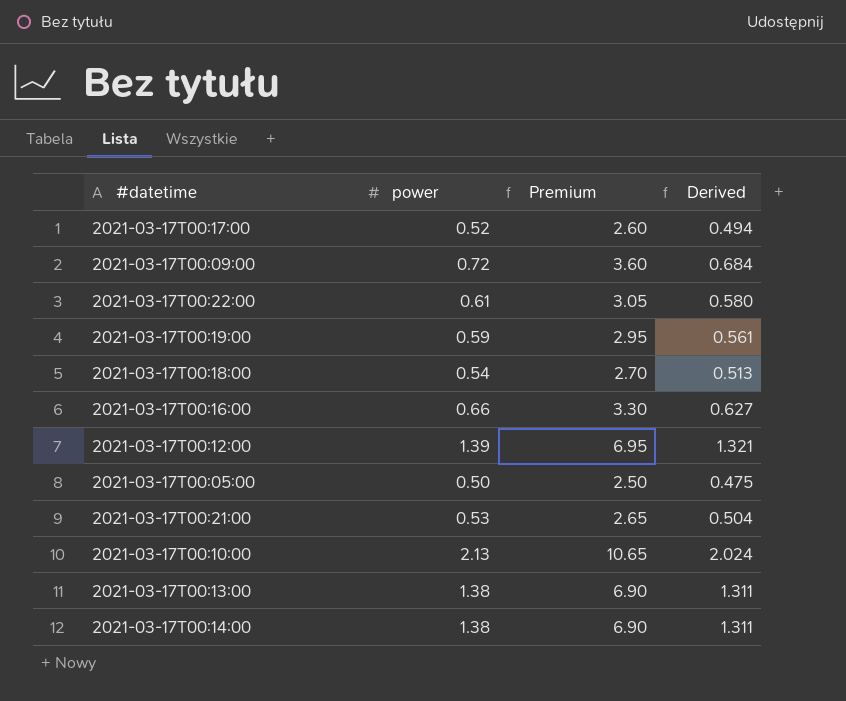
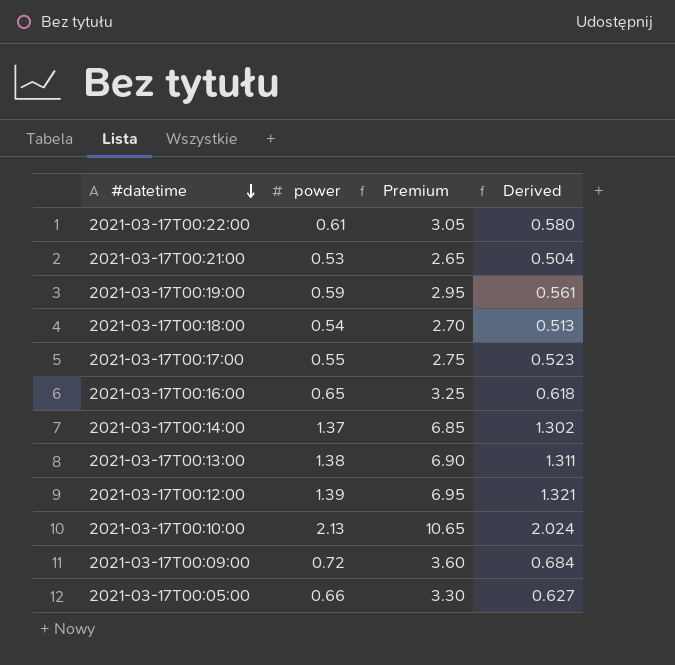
row order: none -> #datetime descending
2021-03-17T00:17:00 | power: 0.52 -> 0.55
2021-03-17T00:17:00 | Premium: 2.60 -> 2.75
2021-03-17T00:17:00 | Derived: 0.494 -> 0.523
2021-03-17T00:16:00 | power: 0.66 -> 0.65
2021-03-17T00:16:00 | Premium: 3.30 -> 3.25
2021-03-17T00:16:00 | Derived: 0.627 -> 0.618
2021-03-17T00:14:00 | power: 1.38 -> 1.37
2021-03-17T00:14:00 | Premium: 6.90 -> 6.85
2021-03-17T00:14:00 | Derived: 1.311 -> 1.302
2021-03-17T00:05:00 | power: 0.50 -> 0.66
2021-03-17T00:05:00 | Premium: 2.50 -> 3.30
2021-03-17T00:05:00 | Derived: 0.475 -> 0.627

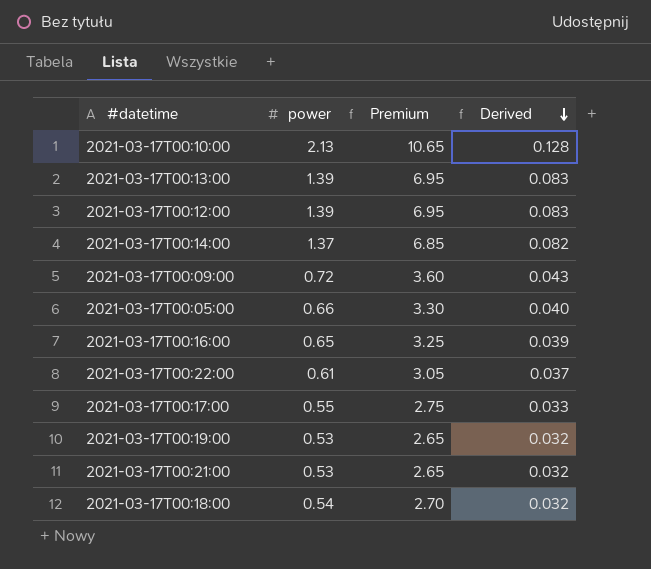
row order: #datetime descending -> Derived descending
column Derived | formula: [power] * 0.95 -> [power] * 0.06
2021-03-17T00:13:00 | power: 1.38 -> 1.39
2021-03-17T00:13:00 | Premium: 6.90 -> 6.95
2021-03-17T00:19:00 | power: 0.59 -> 0.53
2021-03-17T00:19:00 | Premium: 2.95 -> 2.65

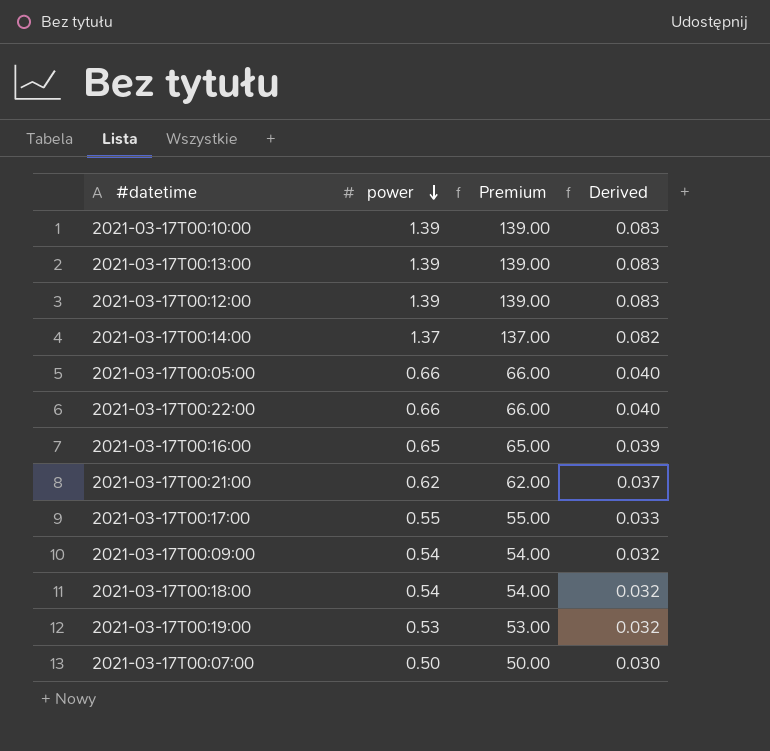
row order: Derived descending -> power descending
column Premium | formula: [power] * 5 -> [power] * 100
2021-03-17T00:10:00 | power: 2.13 -> 1.39
2021-03-17T00:10:00 | Derived: 0.128 -> 0.083
2021-03-17T00:22:00 | power: 0.61 -> 0.66
2021-03-17T00:22:00 | Derived: 0.037 -> 0.040
2021-03-17T00:21:00 | power: 0.53 -> 0.62
2021-03-17T00:21:00 | Derived: 0.032 -> 0.037
2021-03-17T00:09:00 | power: 0.72 -> 0.54
2021-03-17T00:09:00 | Derived: 0.043 -> 0.032
row 2021-03-17T00:07:00: none -> 0.50 | 50.00 | 0.030

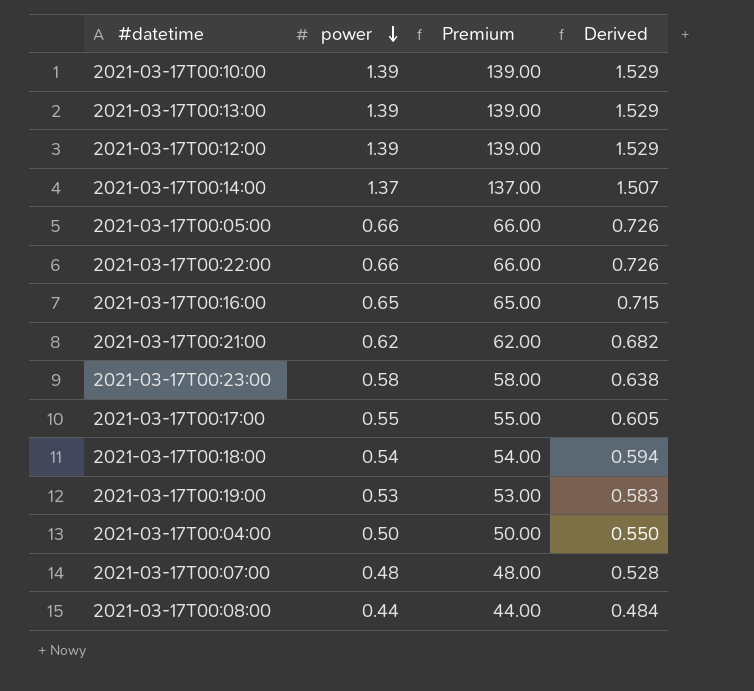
column Derived | formula: [power] * 0.06 -> [power] * 1.1
row 2021-03-17T00:09:00: 0.54 | 54.00 | 0.032 -> none
row 2021-03-17T00:23:00: none -> 0.58 | 58.00 | 0.638
row 2021-03-17T00:04:00: none -> 0.50 | 50.00 | 0.550
2021-03-17T00:07:00 | power: 0.50 -> 0.48
2021-03-17T00:07:00 | Premium: 50.00 -> 48.00
row 2021-03-17T00:08:00: none -> 0.44 | 44.00 | 0.484

